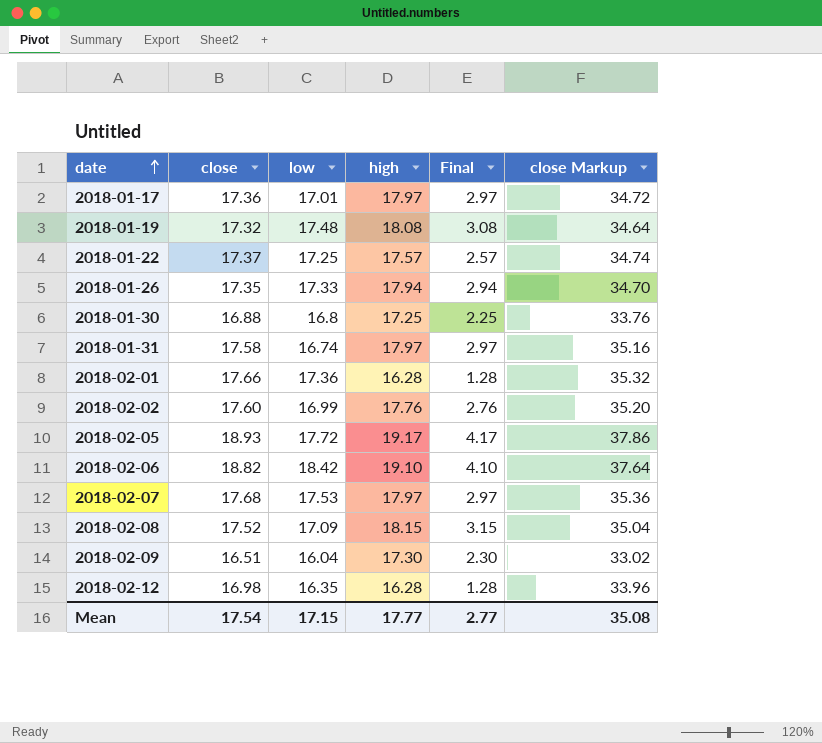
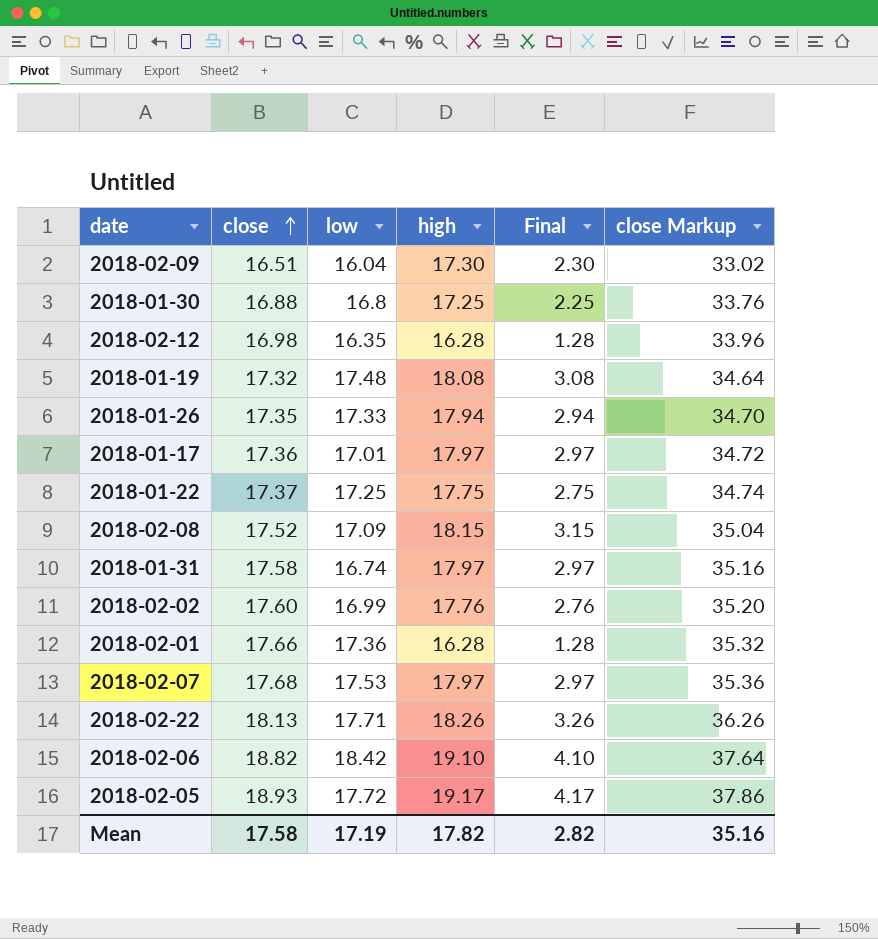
row order: date ascending -> close ascending
2018-01-22 | high: 17.57 -> 17.75
2018-01-22 | Final: 2.57 -> 2.75
row 2018-02-22: none -> 18.13 | 17.71 | 18.26 | 3.26 | 36.26
Mean | close: 17.54 -> 17.58
Mean | low: 17.15 -> 17.19
Mean | high: 17.77 -> 17.82
Mean | Final: 2.77 -> 2.82
Mean | close Markup: 35.08 -> 35.16

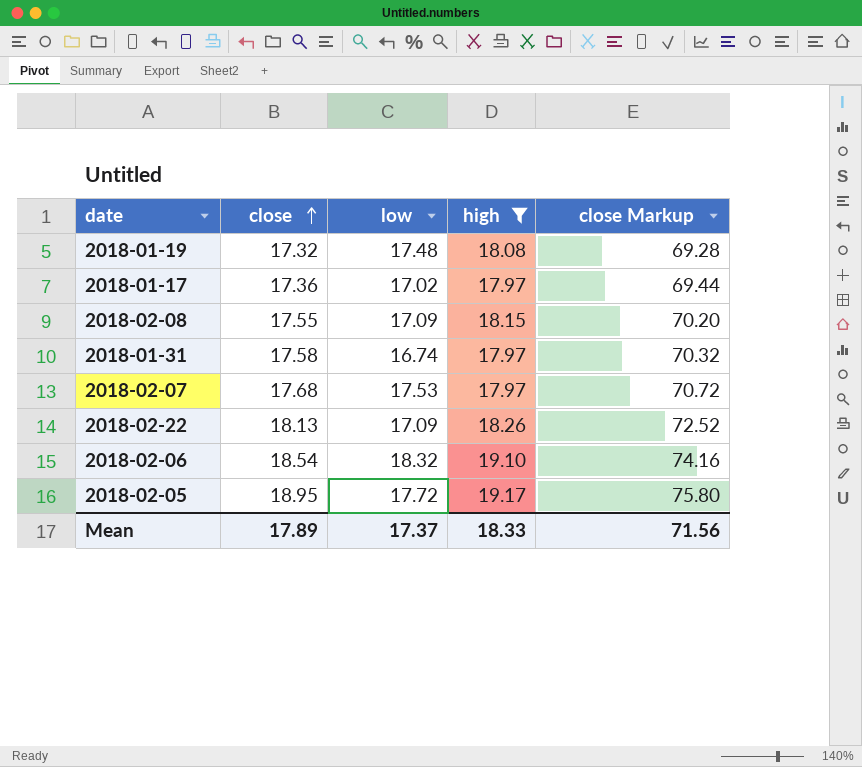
filter: none -> high >= 17.97
column Final | formula: [high] - 15 -> none
column close Markup | formula: [close] * 2 -> [close] * 4
2018-01-17 | low: 17.01 -> 17.02
2018-02-08 | close: 17.52 -> 17.55
2018-02-22 | low: 17.71 -> 17.09
2018-02-06 | close: 18.82 -> 18.54
2018-02-06 | low: 18.42 -> 18.32
2018-02-05 | close: 18.93 -> 18.95
Mean | close: 17.58 -> 17.89
Mean | low: 17.19 -> 17.37
Mean | high: 17.82 -> 18.33
Mean | close Markup: 35.16 -> 71.56

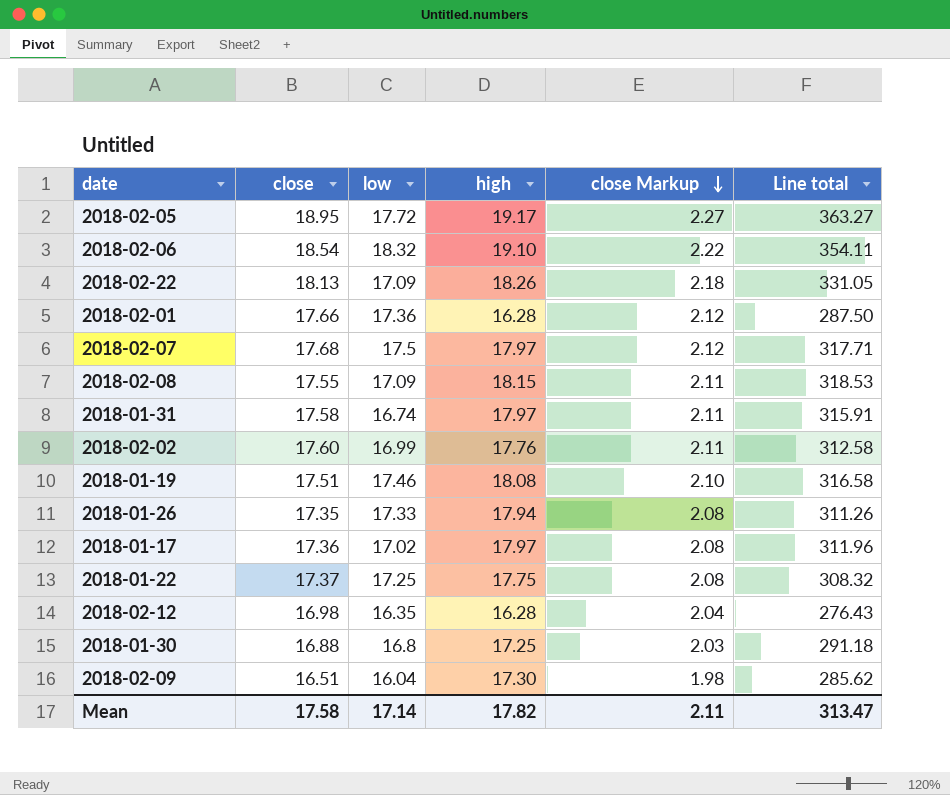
filter: high >= 17.97 -> none
row order: close ascending -> close Markup descending
column close Markup | formula: [close] * 4 -> [close] * 0.12
column Line total | formula: none -> [close] * [high]
2018-02-07 | low: 17.53 -> 17.5
2018-01-19 | close: 17.32 -> 17.51
2018-01-19 | low: 17.48 -> 17.46
Mean | close: 17.89 -> 17.58
Mean | low: 17.37 -> 17.14
Mean | high: 18.33 -> 17.82
Mean | close Markup: 71.56 -> 2.11

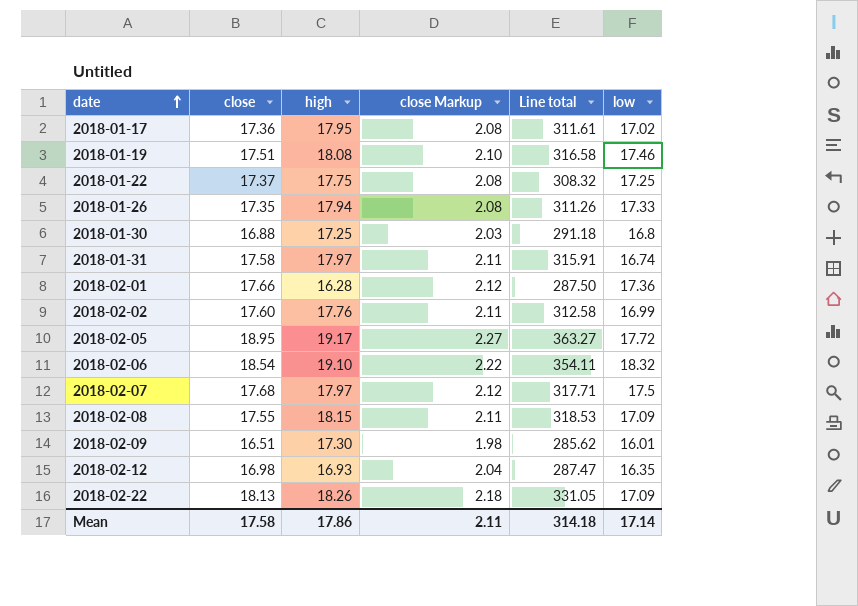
row order: close Markup descending -> date ascending
column low | position: 3 -> 6
2018-01-17 | high: 17.97 -> 17.95
2018-01-17 | Line total: 311.96 -> 311.61
2018-02-09 | low: 16.04 -> 16.01
2018-02-12 | high: 16.28 -> 16.93
2018-02-12 | Line total: 276.43 -> 287.47
Mean | high: 17.82 -> 17.86
Mean | Line total: 313.47 -> 314.18

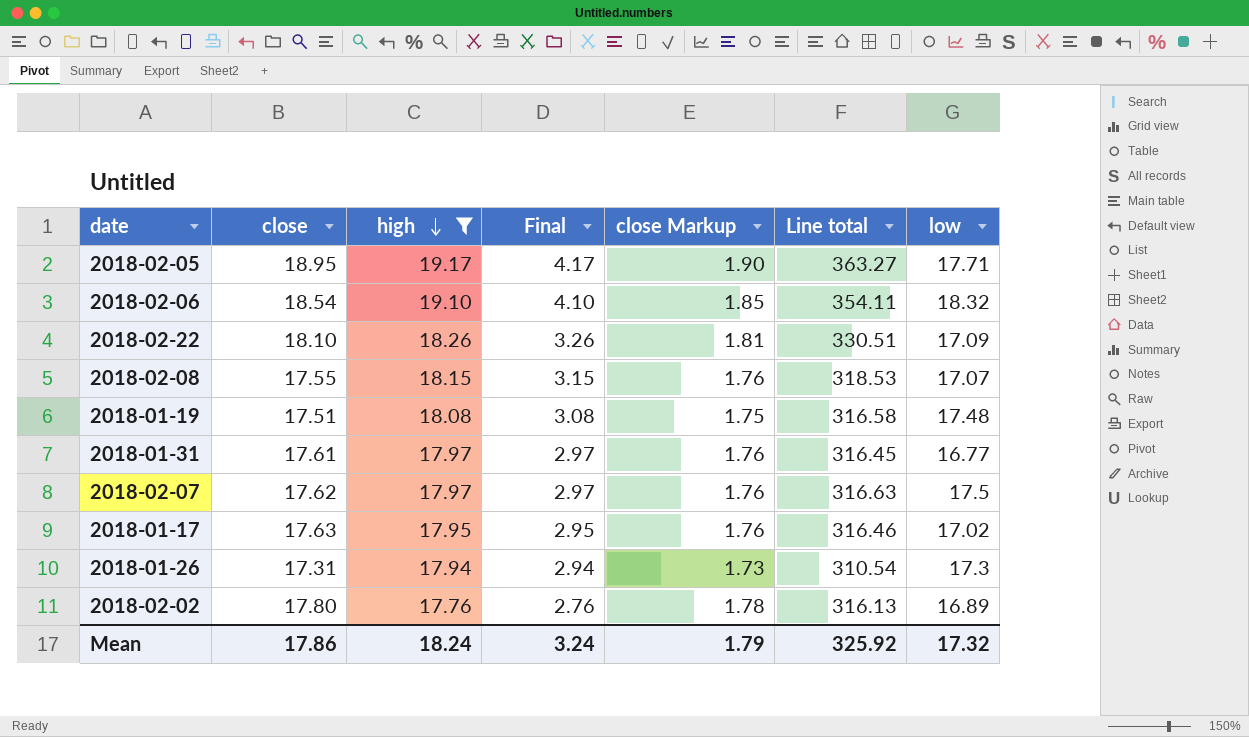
filter: none -> high >= 17.76
row order: date ascending -> high descending
column Final | formula: none -> [high] - 15
column close Markup | formula: [close] * 0.12 -> [close] * 0.1
2018-02-05 | low: 17.72 -> 17.71
2018-02-22 | close: 18.13 -> 18.10
2018-02-22 | Line total: 331.05 -> 330.51
2018-02-08 | low: 17.09 -> 17.07
2018-01-19 | low: 17.46 -> 17.48
2018-01-31 | close: 17.58 -> 17.61
2018-01-31 | Line total: 315.91 -> 316.45
2018-01-31 | low: 16.74 -> 16.77
2018-02-07 | close: 17.68 -> 17.62
2018-02-07 | Line total: 317.71 -> 316.63
2018-01-17 | close: 17.36 -> 17.63
2018-01-17 | Line total: 311.61 -> 316.46
2018-01-26 | close: 17.35 -> 17.31
2018-01-26 | Line total: 311.26 -> 310.54
2018-01-26 | low: 17.33 -> 17.3
2018-02-02 | close: 17.60 -> 17.80
2018-02-02 | Line total: 312.58 -> 316.13
2018-02-02 | low: 16.99 -> 16.89
Mean | close: 17.58 -> 17.86
Mean | high: 17.86 -> 18.24
Mean | close Markup: 2.11 -> 1.79
Mean | Line total: 314.18 -> 325.92
Mean | low: 17.14 -> 17.32

